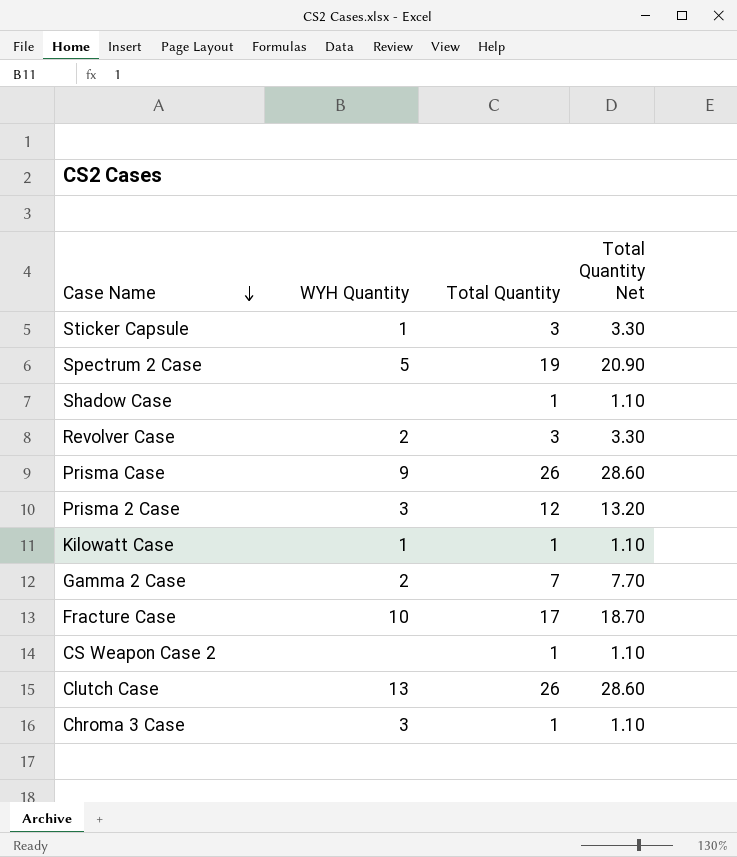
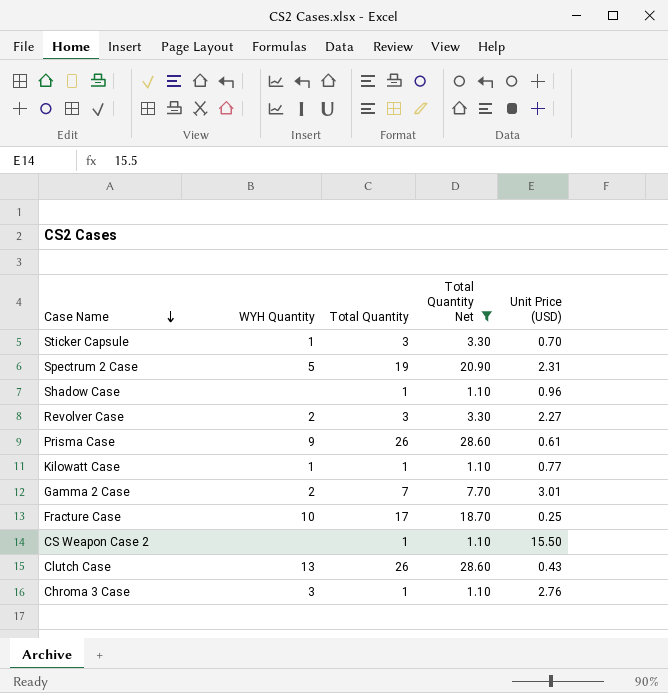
filter: none -> Total Quantity Net != 13.20
column Unit Price (USD) | position: none -> 5

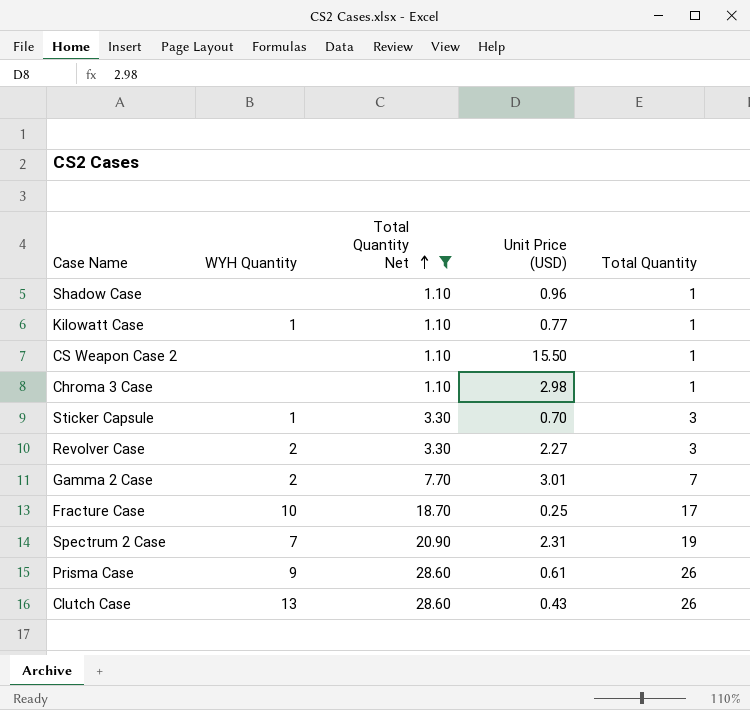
row order: Case Name descending -> Total Quantity Net ascending
column Total Quantity | position: 3 -> 5
Chroma 3 Case | WYH Quantity: 3 -> none
Chroma 3 Case | Unit Price (USD): 2.76 -> 2.98
Spectrum 2 Case | WYH Quantity: 5 -> 7

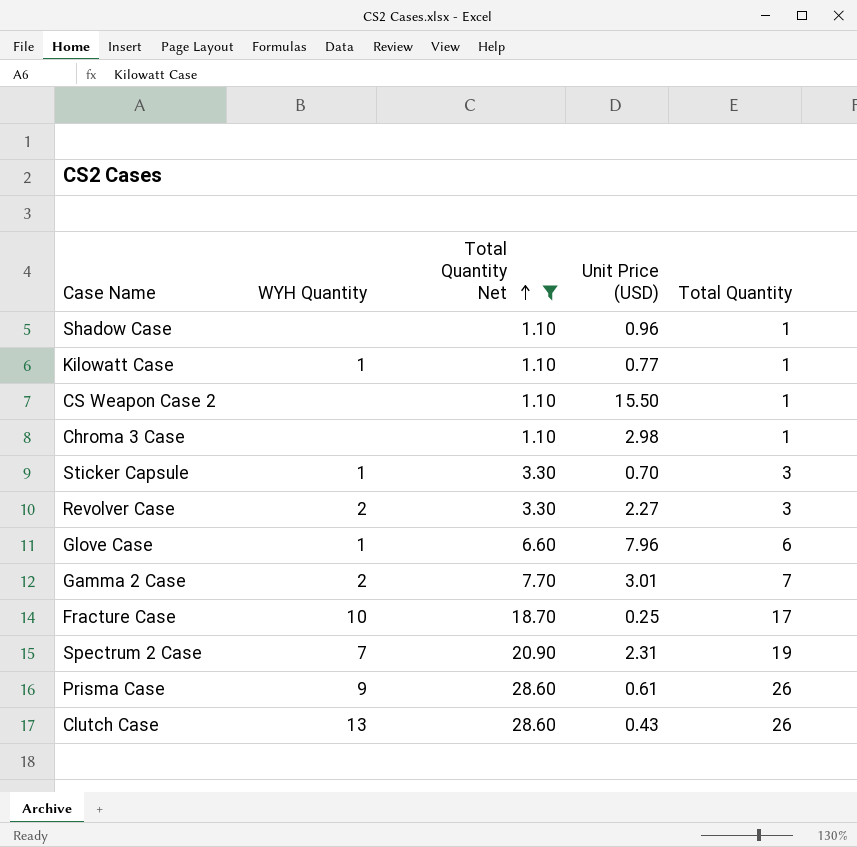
row Glove Case: none -> 1 | 6.60 | 7.96 | 6

